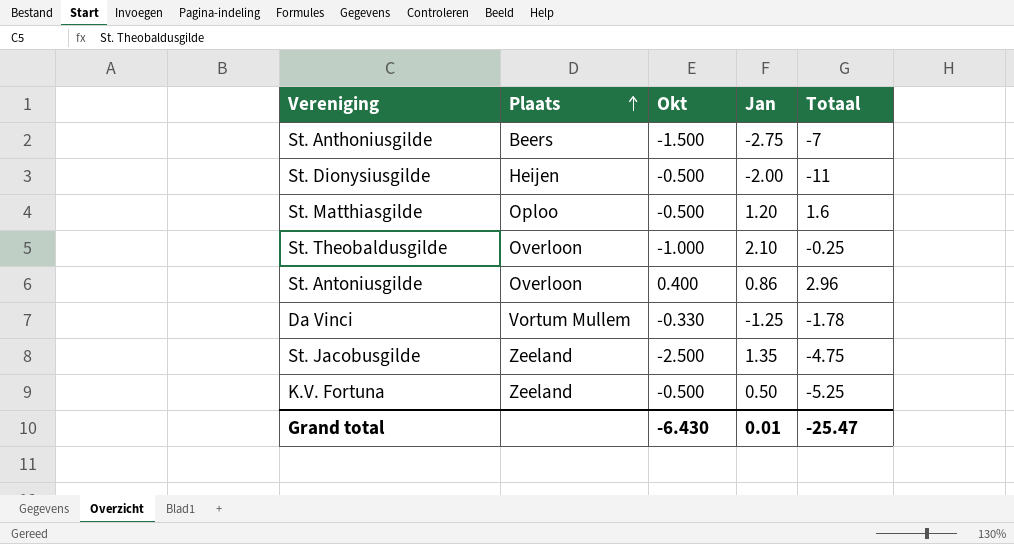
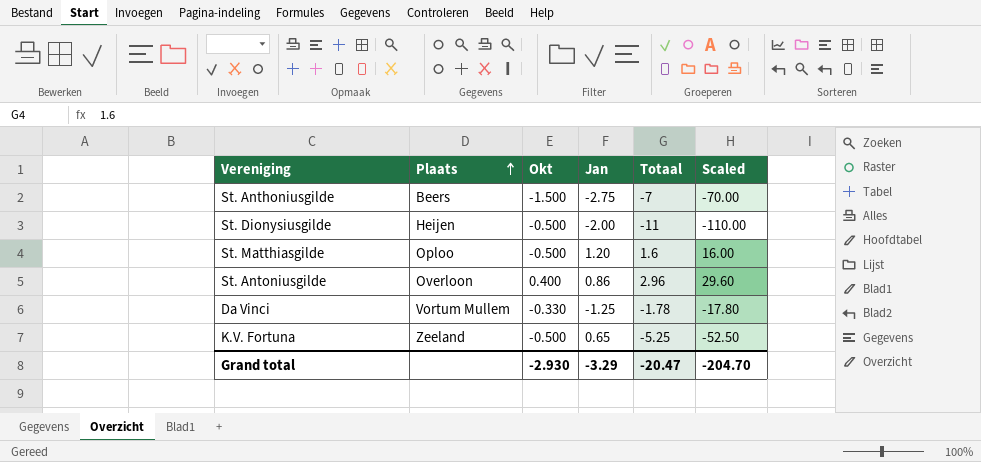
column Scaled | formula: none -> [Totaal] * 10
row St. Theobaldusgilde: Overloon | -1.000 | 2.10 | -0.25 -> none
row St. Jacobusgilde: Zeeland | -2.500 | 1.35 | -4.75 -> none
K.V. Fortuna | Jan: 0.50 -> 0.65
Grand total | Okt: -6.430 -> -2.930
Grand total | Jan: 0.01 -> -3.29
Grand total | Totaal: -25.47 -> -20.47

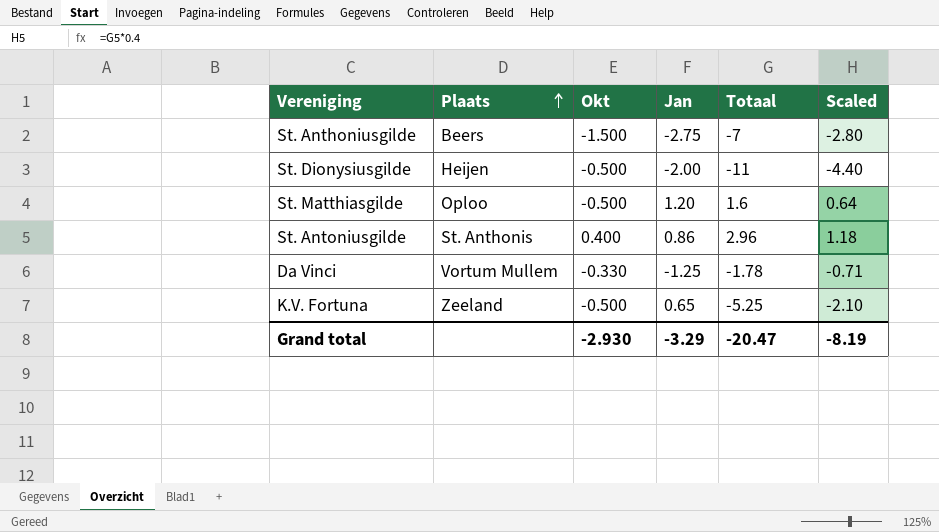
column Scaled | formula: [Totaal] * 10 -> [Totaal] * 0.4
St. Antoniusgilde | Plaats: Overloon -> St. Anthonis
Grand total | Scaled: -204.70 -> -8.19

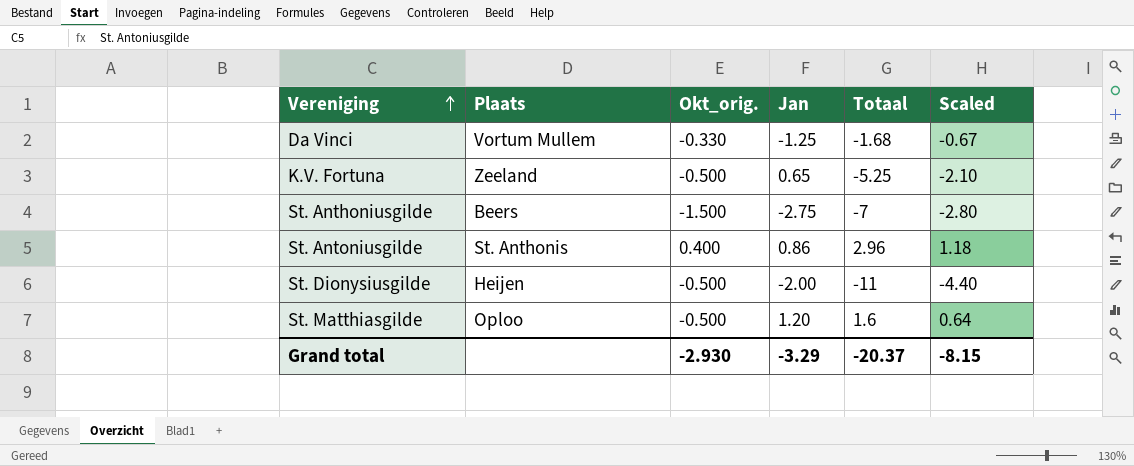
row order: Plaats ascending -> Vereniging ascending
column name: Okt -> Okt_orig.
Da Vinci | Totaal: -1.78 -> -1.68
Da Vinci | Scaled: -0.71 -> -0.67
Grand total | Totaal: -20.47 -> -20.37
Grand total | Scaled: -8.19 -> -8.15

